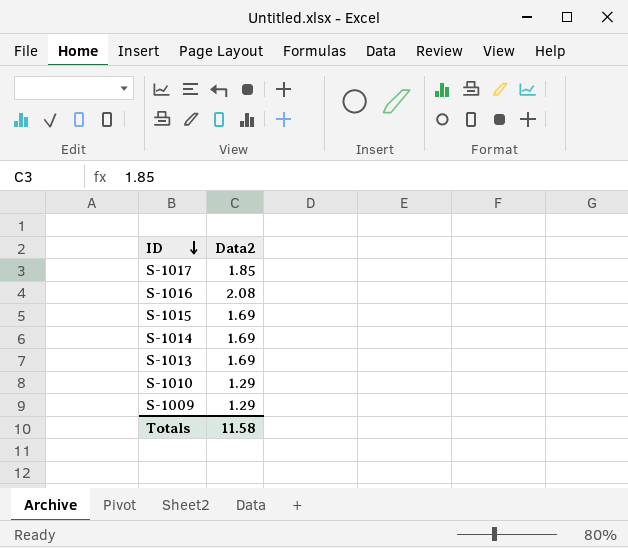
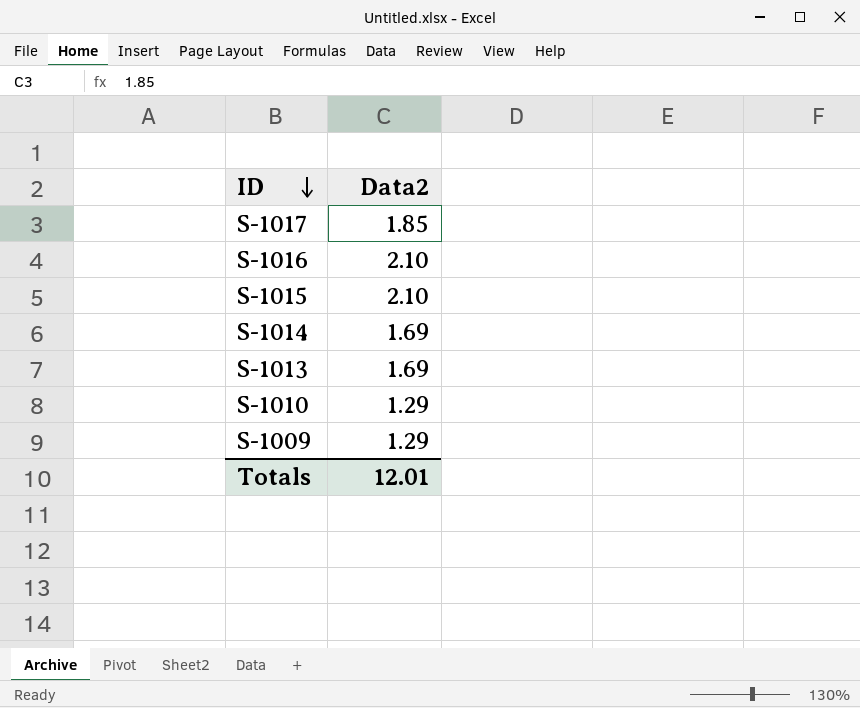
S-1016 | Data2: 2.08 -> 2.10
S-1015 | Data2: 1.69 -> 2.10
Totals | Data2: 11.58 -> 12.01

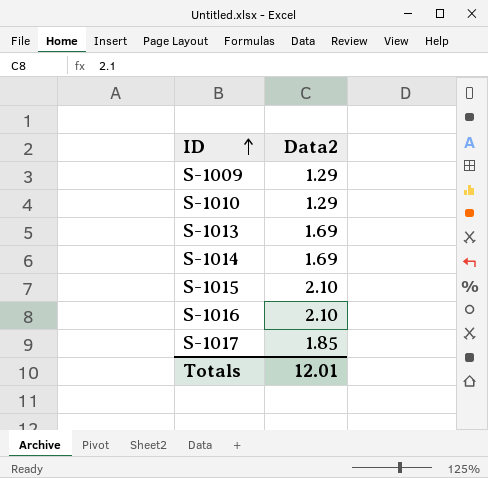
row order: ID descending -> ID ascending

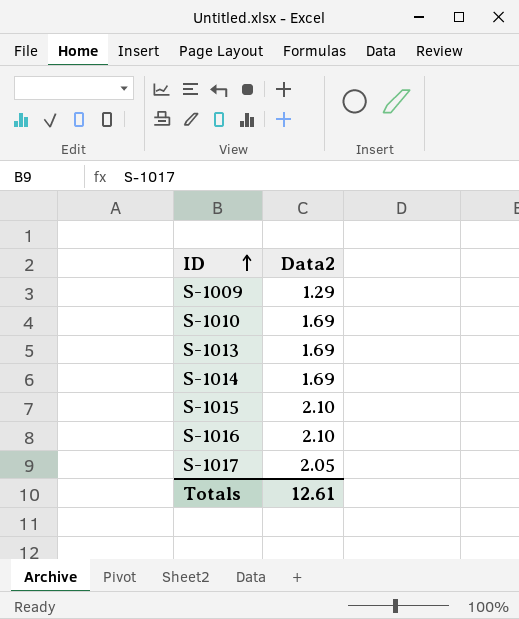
S-1010 | Data2: 1.29 -> 1.69
S-1017 | Data2: 1.85 -> 2.05
Totals | Data2: 12.01 -> 12.61

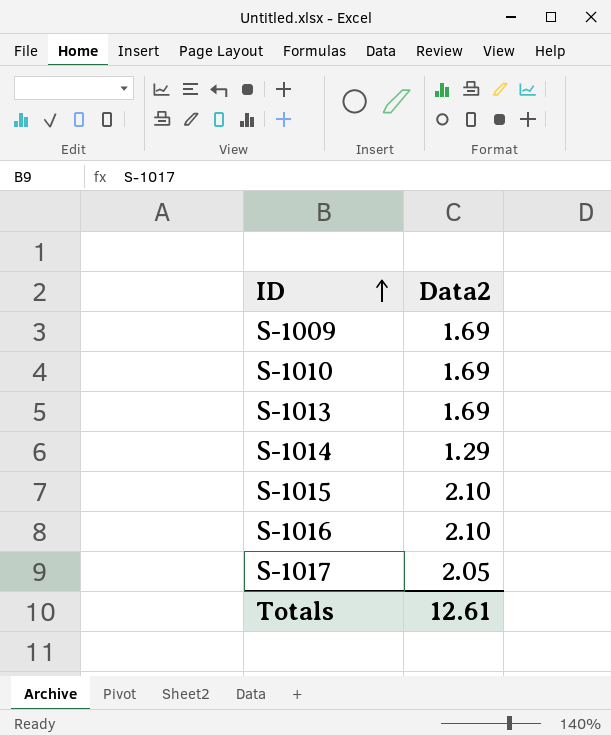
S-1009 | Data2: 1.29 -> 1.69
S-1014 | Data2: 1.69 -> 1.29

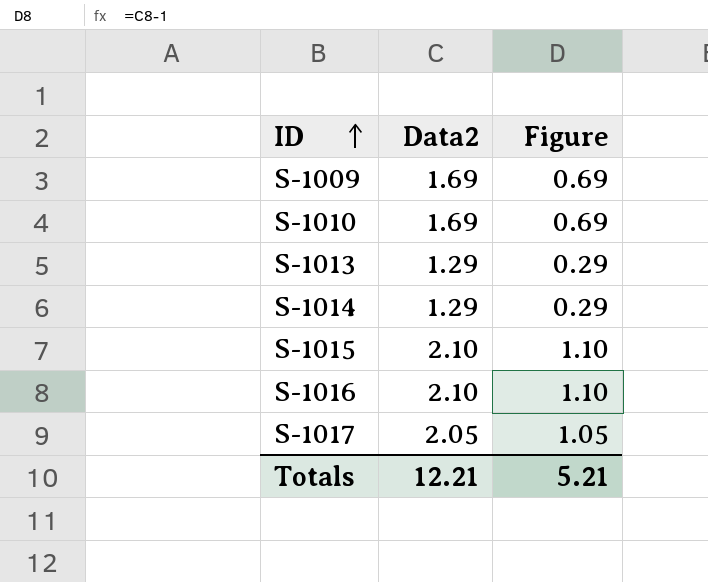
column Figure | formula: none -> [Data2] - 1
S-1013 | Data2: 1.69 -> 1.29
Totals | Data2: 12.61 -> 12.21

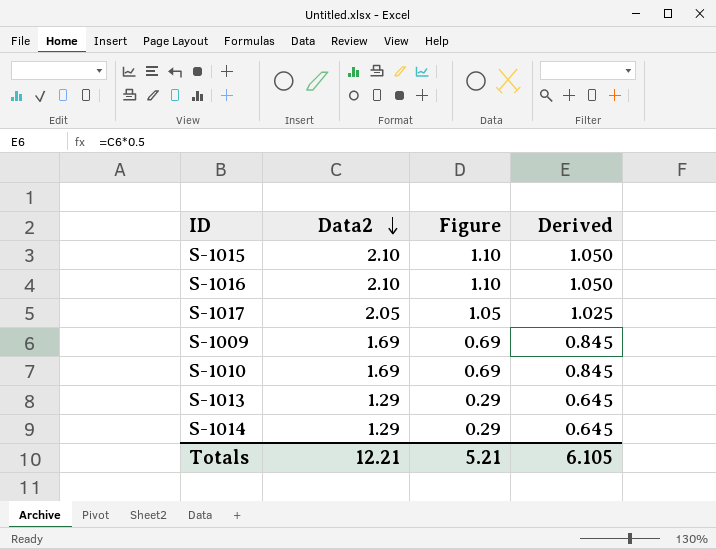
row order: ID ascending -> Data2 descending
column Derived | formula: none -> [Data2] * 0.5

